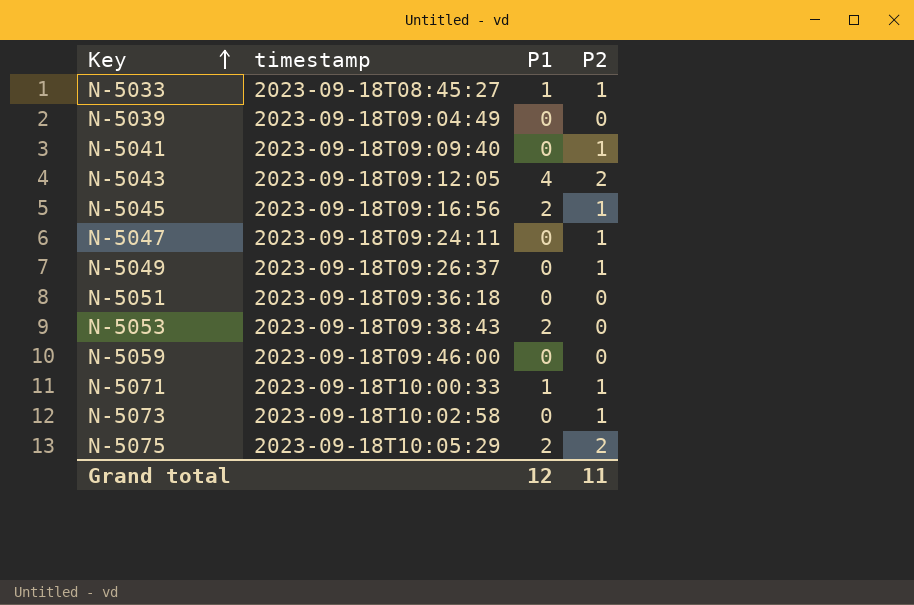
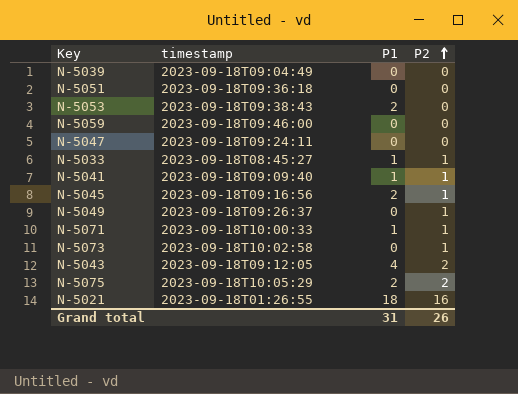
row order: Key ascending -> P2 ascending
N-5047 | P2: 1 -> 0
N-5041 | P1: 0 -> 1
row N-5021: none -> 2023-09-18T01:26:55 | 18 | 16
Grand total | P1: 12 -> 31
Grand total | P2: 11 -> 26

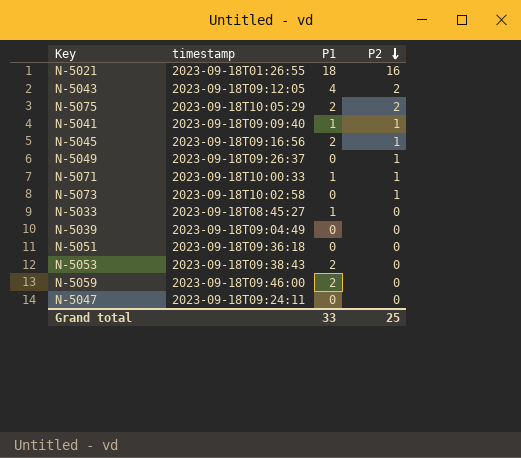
row order: P2 ascending -> P2 descending
N-5033 | P2: 1 -> 0
N-5059 | P1: 0 -> 2
Grand total | P1: 31 -> 33
Grand total | P2: 26 -> 25

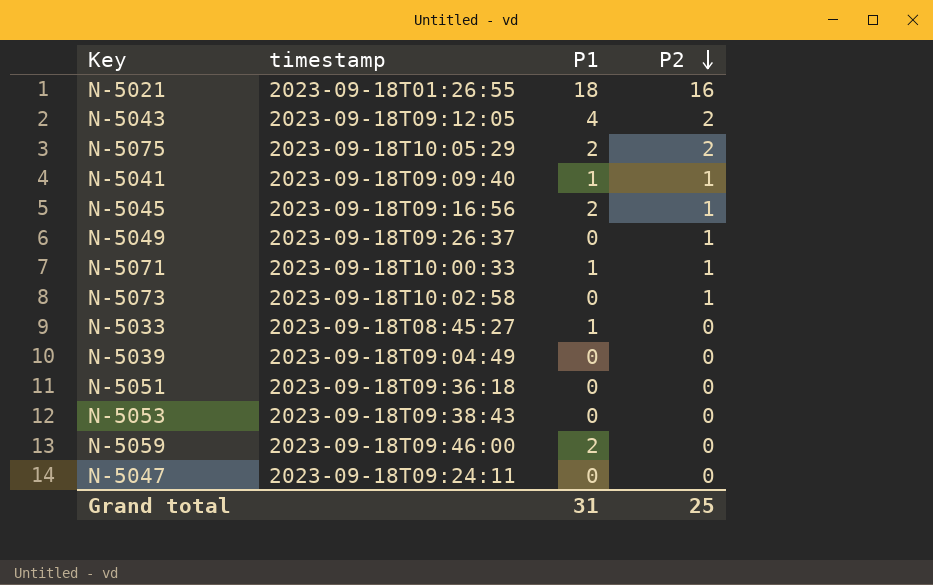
N-5053 | P1: 2 -> 0
Grand total | P1: 33 -> 31

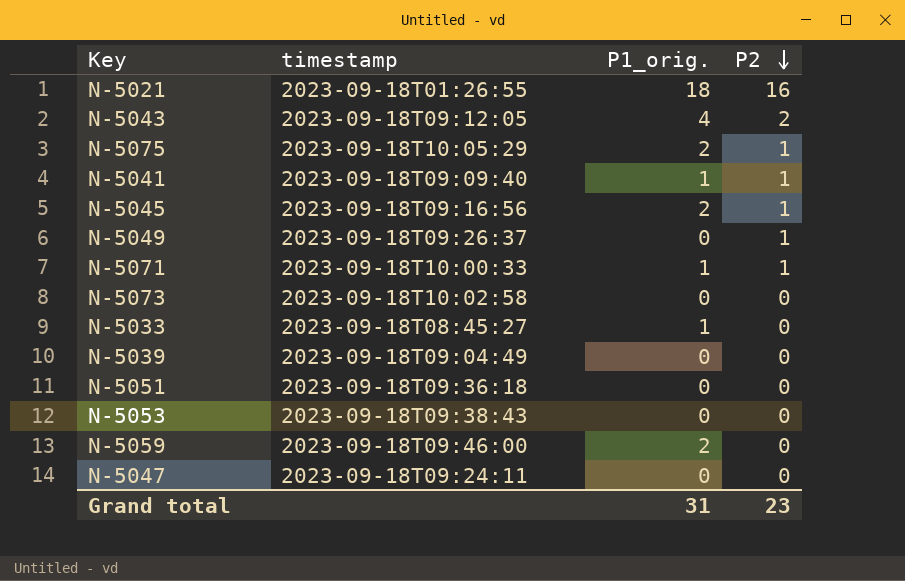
column name: P1 -> P1_orig.
N-5075 | P2: 2 -> 1
N-5073 | P2: 1 -> 0
Grand total | P2: 25 -> 23

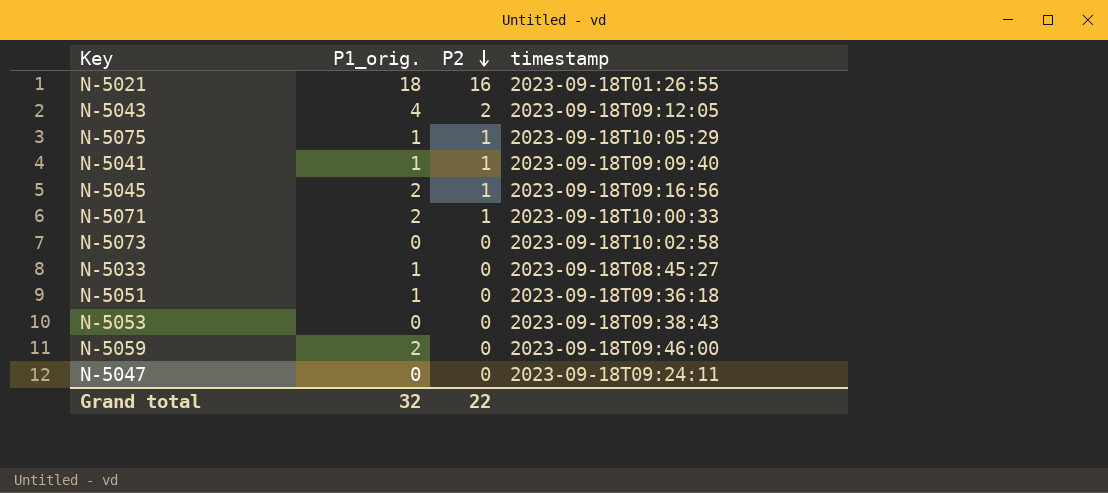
column timestamp | position: 2 -> 4
row N-5049: 2023-09-18T09:26:37 | 0 | 1 -> none
row N-5039: 2023-09-18T09:04:49 | 0 | 0 -> none
N-5075 | P1_orig.: 2 -> 1
N-5071 | P1_orig.: 1 -> 2
N-5051 | P1_orig.: 0 -> 1
Grand total | P1_orig.: 31 -> 32
Grand total | P2: 23 -> 22

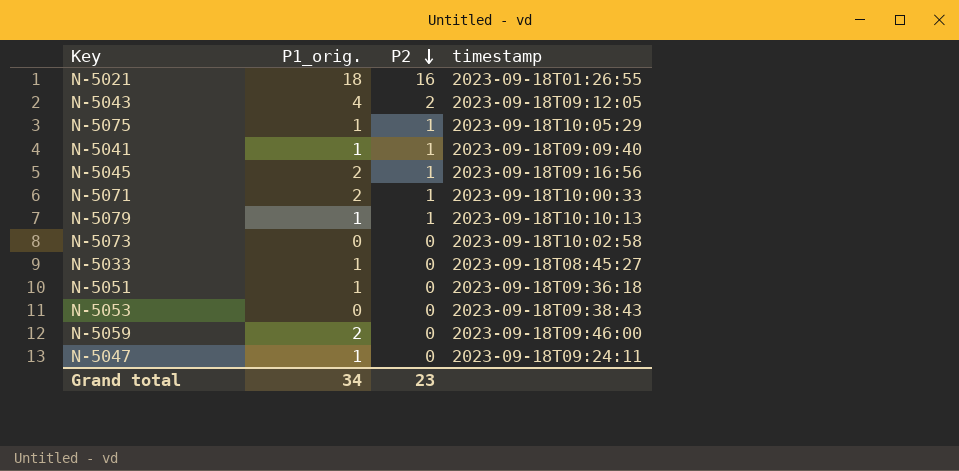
row N-5079: none -> 1 | 1 | 2023-09-18T10:10:13
N-5047 | P1_orig.: 0 -> 1
Grand total | P1_orig.: 32 -> 34
Grand total | P2: 22 -> 23

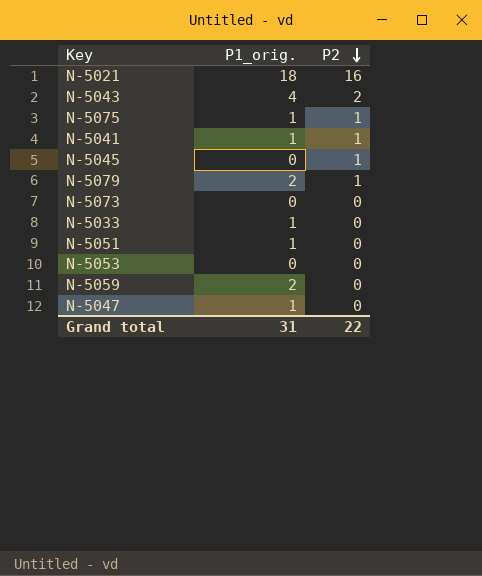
column timestamp | position: 4 -> none
row N-5071: 2 | 1 | 2023-09-18T10:00:33 -> none
N-5045 | P1_orig.: 2 -> 0
N-5079 | P1_orig.: 1 -> 2
Grand total | P1_orig.: 34 -> 31
Grand total | P2: 23 -> 22

